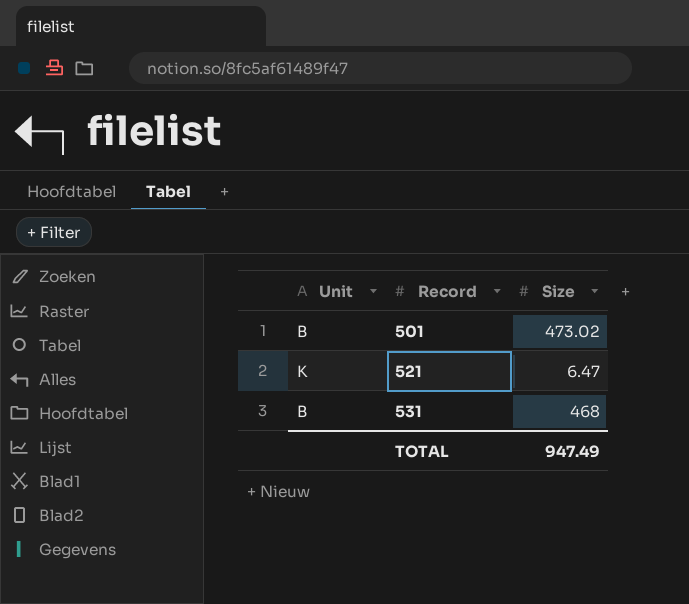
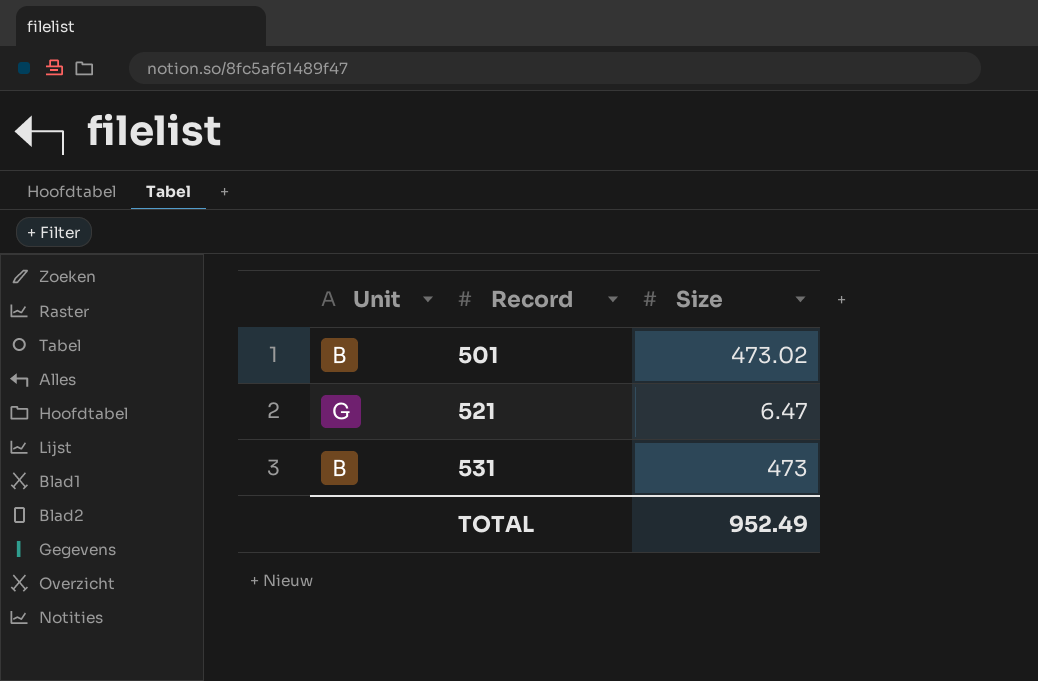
521 | Unit: K -> G
531 | Size: 468 -> 473
TOTAL | Size: 947.49 -> 952.49

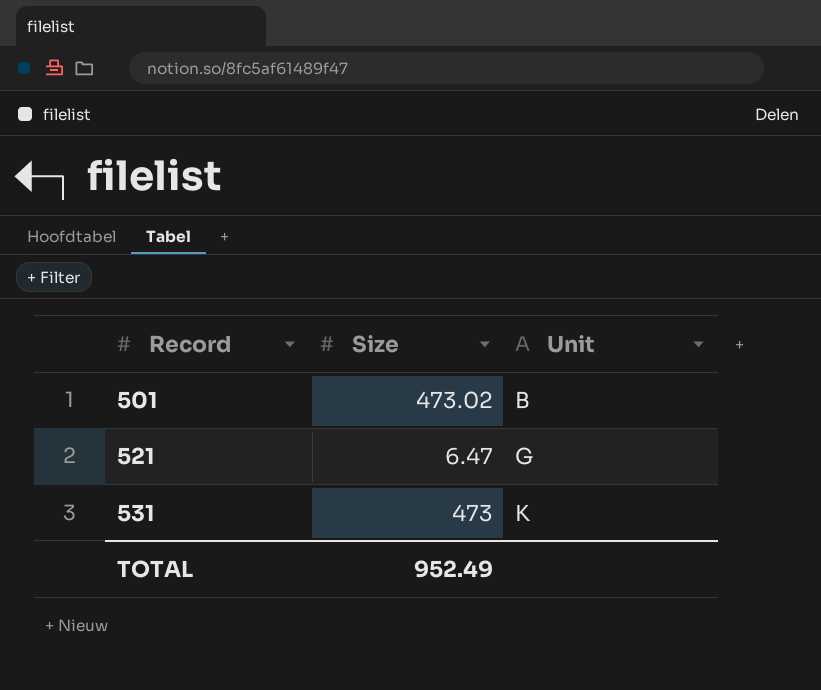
column Unit | position: 1 -> 3
531 | Unit: B -> K

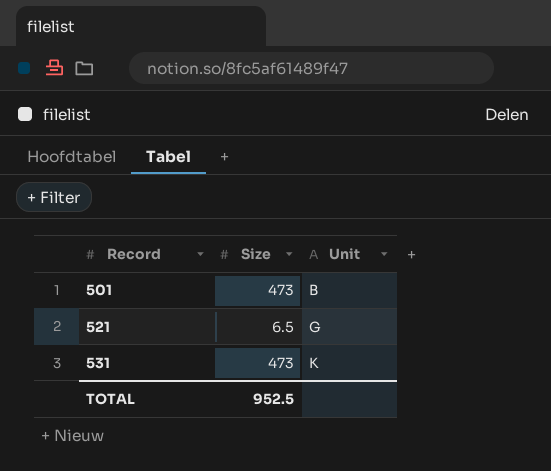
501 | Size: 473.02 -> 473
521 | Size: 6.47 -> 6.5
TOTAL | Size: 952.49 -> 952.5

